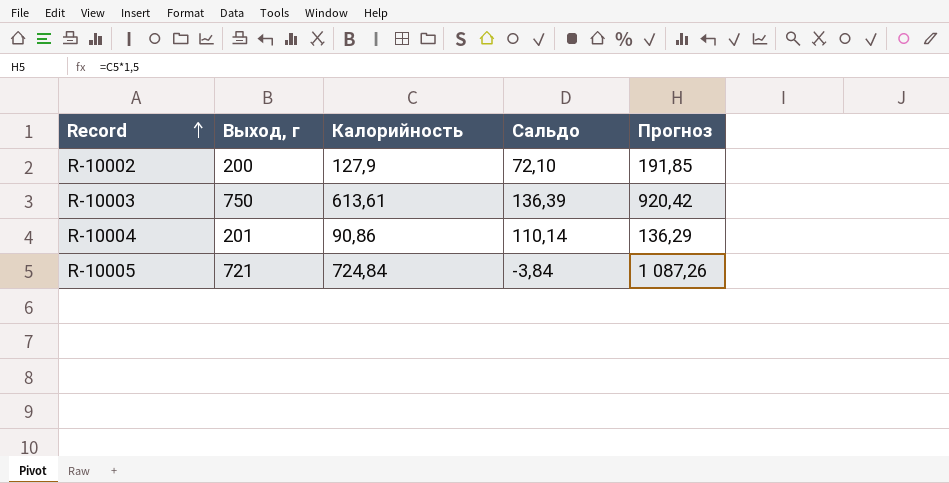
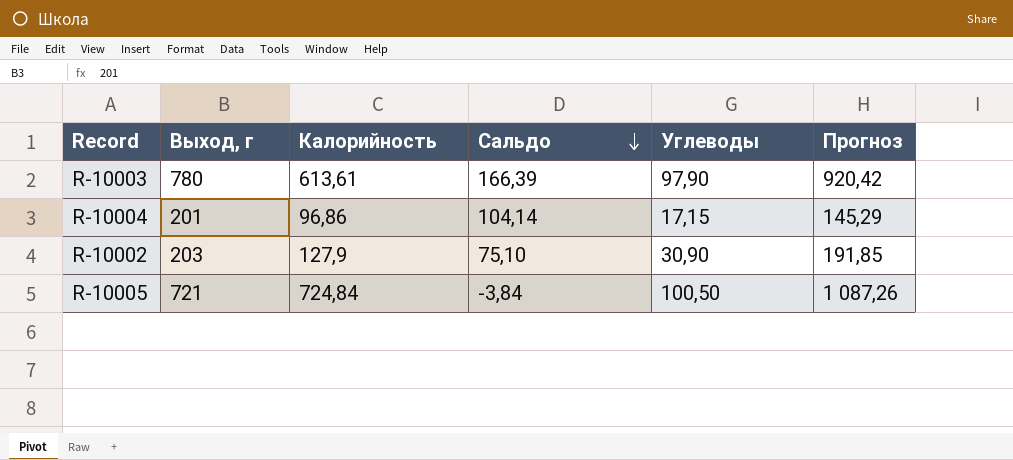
row order: Record ascending -> Сальдо descending
column Углеводы | position: none -> 5
R-10003 | Выход, г: 750 -> 780
R-10003 | Сальдо: 136,39 -> 166,39
R-10004 | Калорийность: 90,86 -> 96,86
R-10004 | Сальдо: 110,14 -> 104,14
R-10004 | Прогноз: 136,29 -> 145,29
R-10002 | Выход, г: 200 -> 203
R-10002 | Сальдо: 72,10 -> 75,10

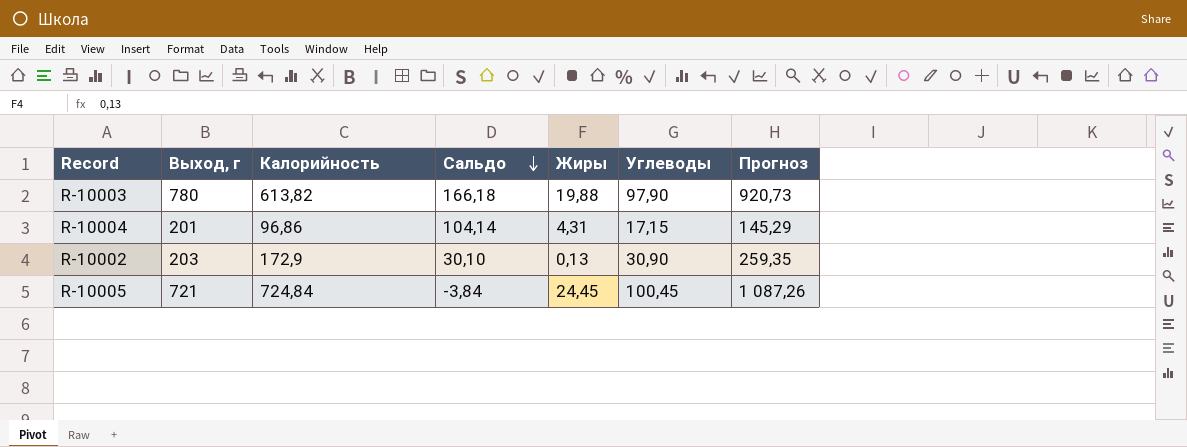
column Жиры | position: none -> 5
R-10003 | Калорийность: 613,61 -> 613,82
R-10003 | Сальдо: 166,39 -> 166,18
R-10003 | Прогноз: 920,42 -> 920,73
R-10002 | Калорийность: 127,9 -> 172,9
R-10002 | Сальдо: 75,10 -> 30,10
R-10002 | Прогноз: 191,85 -> 259,35
R-10005 | Углеводы: 100,50 -> 100,45

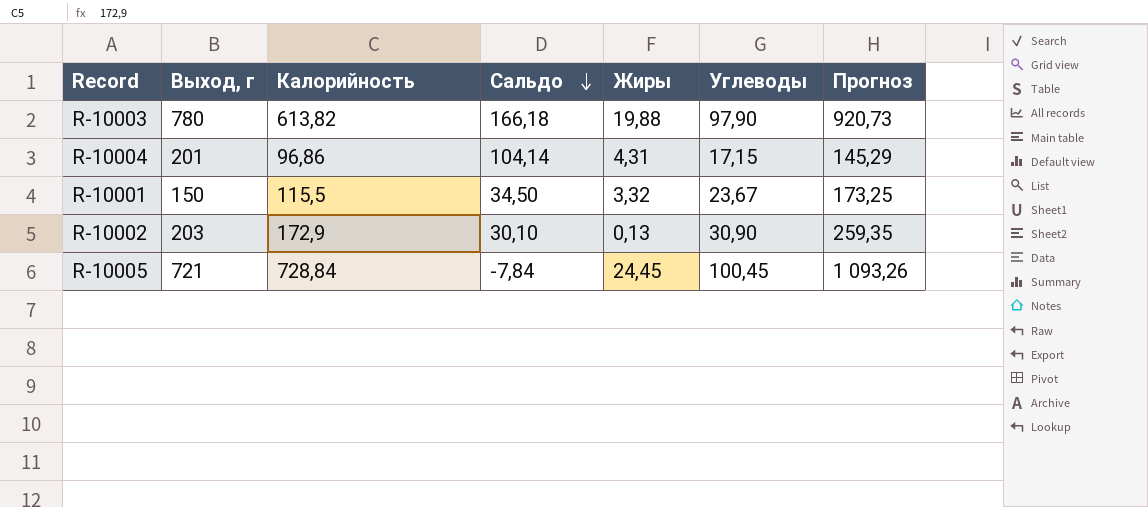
row R-10001: none -> 150 | 115,5 | 34,50 | 3,32 | 23,67 | 173,25
R-10005 | Калорийность: 724,84 -> 728,84
R-10005 | Сальдо: -3,84 -> -7,84
R-10005 | Прогноз: 1 087,26 -> 1 093,26

